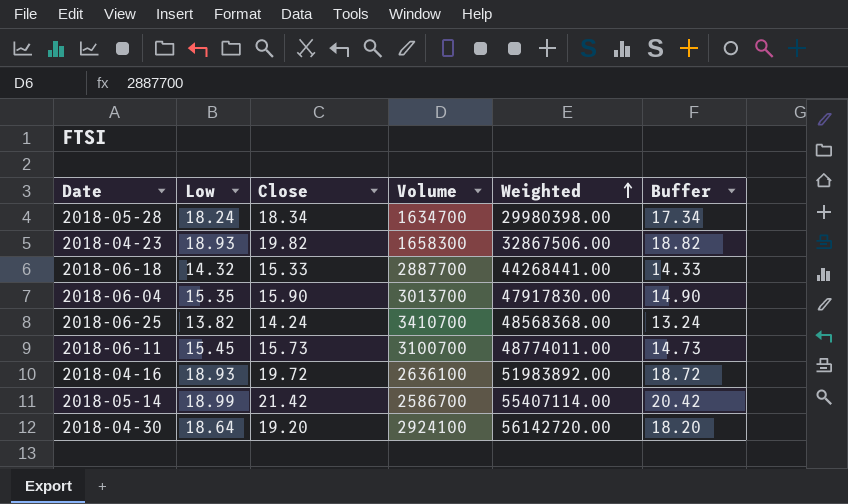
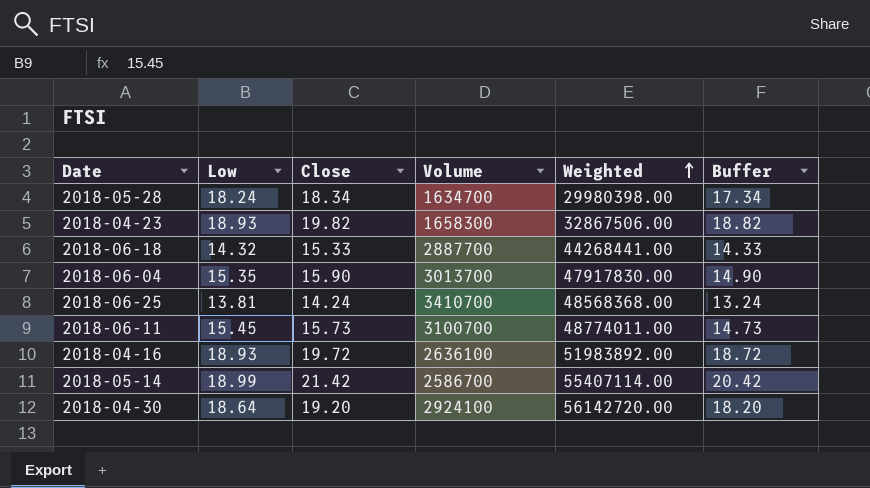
2018-06-25 | Low: 13.82 -> 13.81

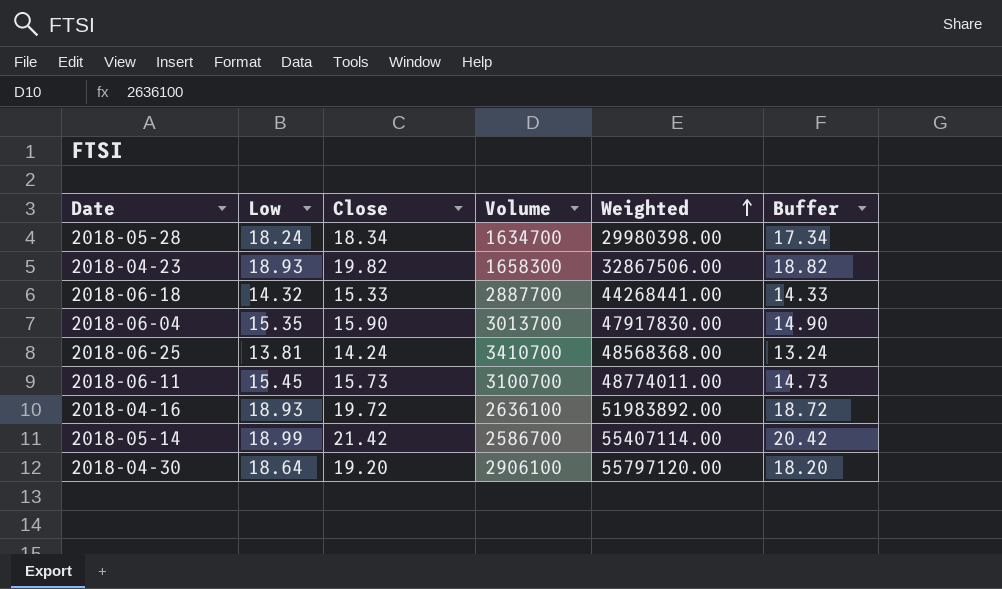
2018-04-30 | Volume: 2924100 -> 2906100
2018-04-30 | Weighted: 56142720.00 -> 55797120.00

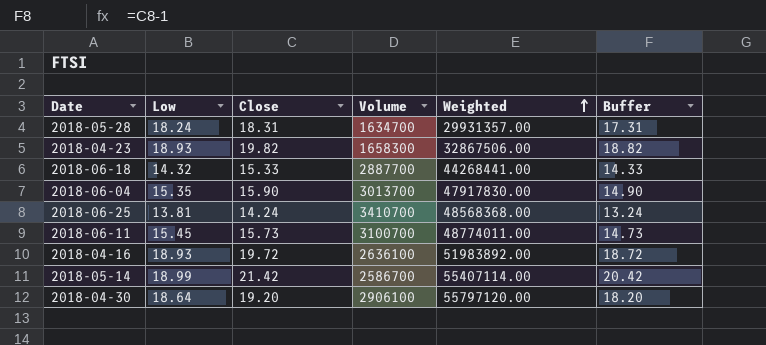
2018-05-28 | Close: 18.34 -> 18.31
2018-05-28 | Weighted: 29980398.00 -> 29931357.00
2018-05-28 | Buffer: 17.34 -> 17.31

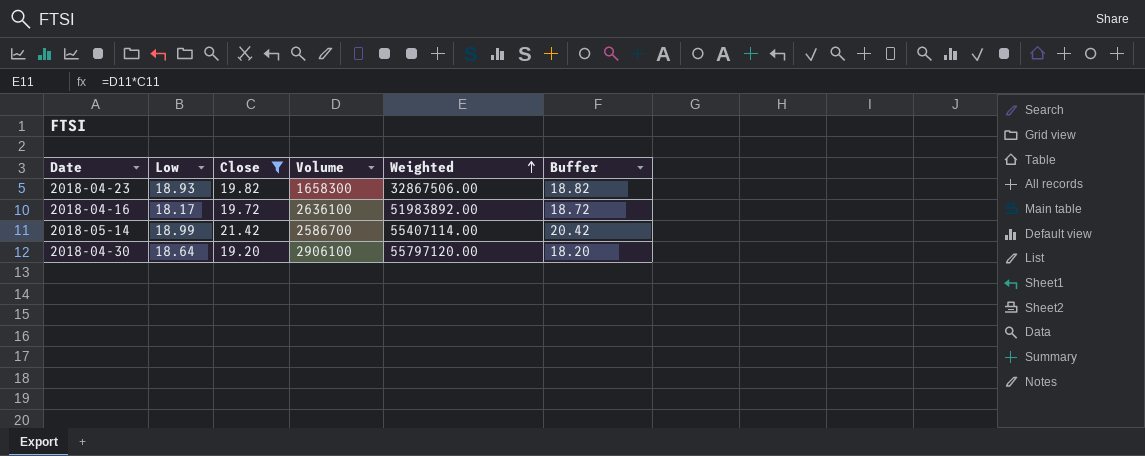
filter: none -> Close >= 19.20
2018-04-16 | Low: 18.93 -> 18.17

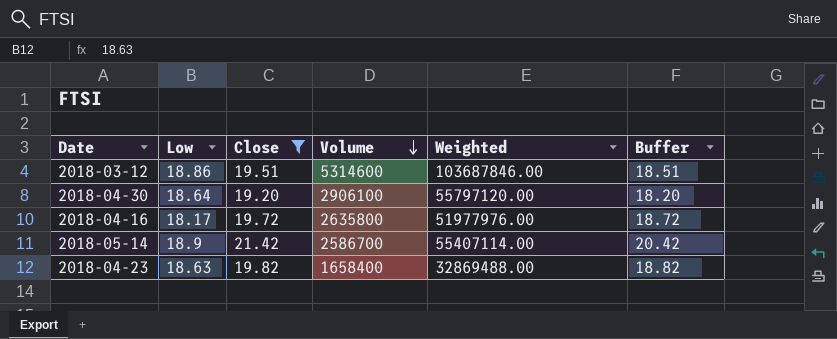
row order: Weighted ascending -> Volume descending
row 2018-03-12: none -> 18.86 | 19.51 | 5314600 | 103687846.00 | 18.51
2018-04-16 | Volume: 2636100 -> 2635800
2018-04-16 | Weighted: 51983892.00 -> 51977976.00
2018-05-14 | Low: 18.99 -> 18.9
2018-04-23 | Low: 18.93 -> 18.63
2018-04-23 | Volume: 1658300 -> 1658400
2018-04-23 | Weighted: 32867506.00 -> 32869488.00

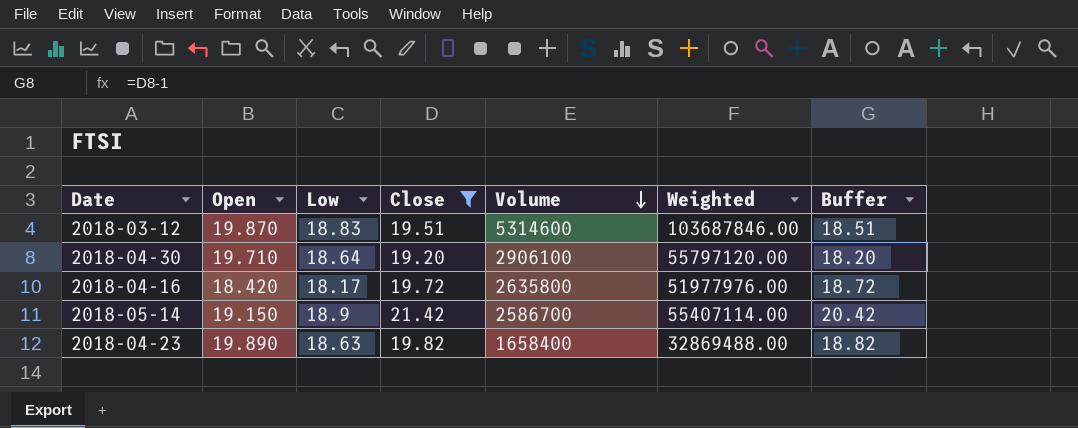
column Open | position: none -> 2
2018-03-12 | Low: 18.86 -> 18.83

